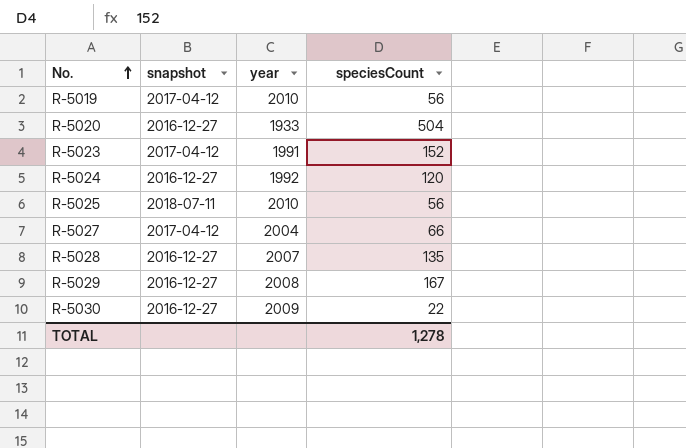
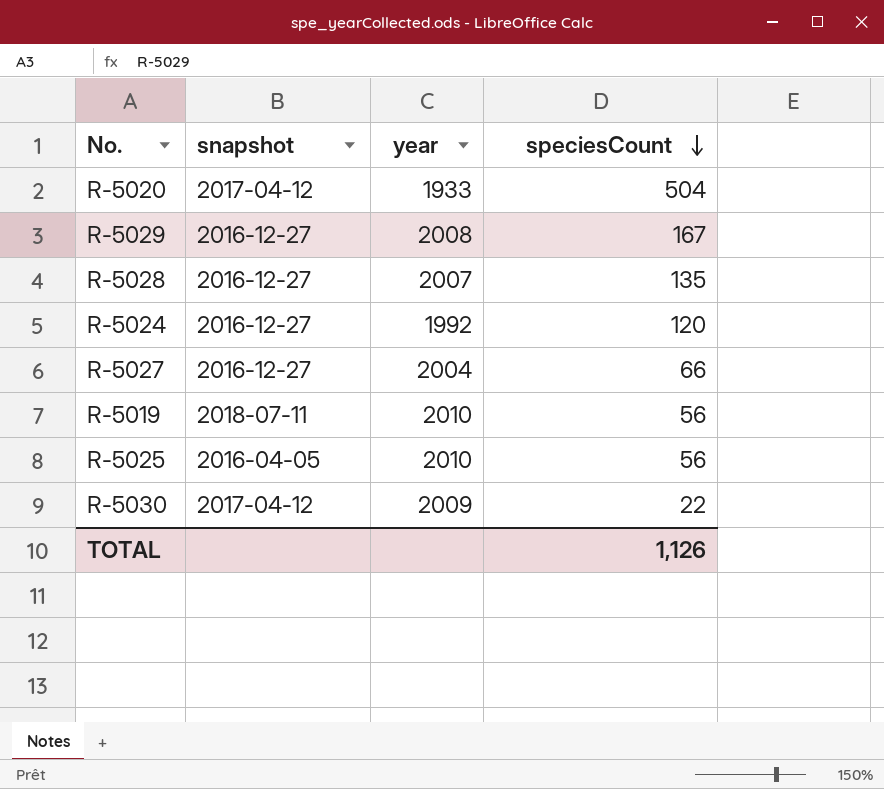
row order: No. ascending -> speciesCount descending
row R-5023: 2017-04-12 | 1991 | 152 -> none
R-5020 | snapshot: 2016-12-27 -> 2017-04-12
R-5027 | snapshot: 2017-04-12 -> 2016-12-27
R-5019 | snapshot: 2017-04-12 -> 2018-07-11
R-5025 | snapshot: 2018-07-11 -> 2016-04-05
R-5030 | snapshot: 2016-12-27 -> 2017-04-12
TOTAL | speciesCount: 1,278 -> 1,126

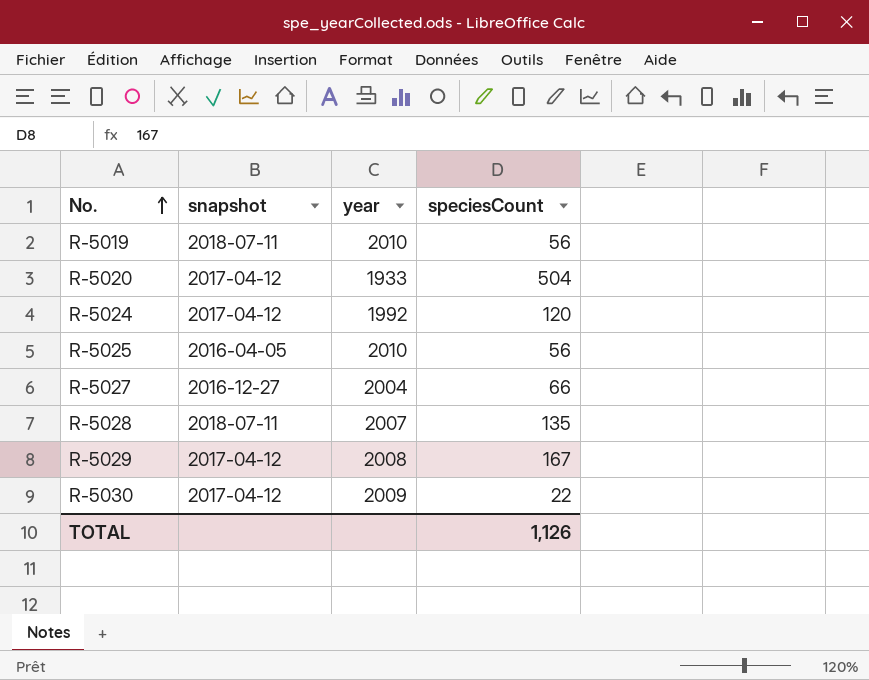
row order: speciesCount descending -> No. ascending
R-5024 | snapshot: 2016-12-27 -> 2017-04-12
R-5028 | snapshot: 2016-12-27 -> 2018-07-11
R-5029 | snapshot: 2016-12-27 -> 2017-04-12

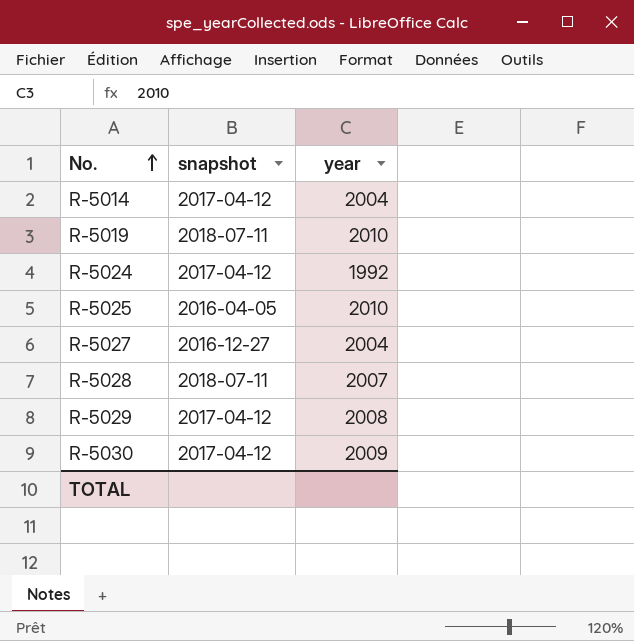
column speciesCount | position: 4 -> none
row R-5020: 2017-04-12 | 1933 | 504 -> none
row R-5014: none -> 2017-04-12 | 2004

